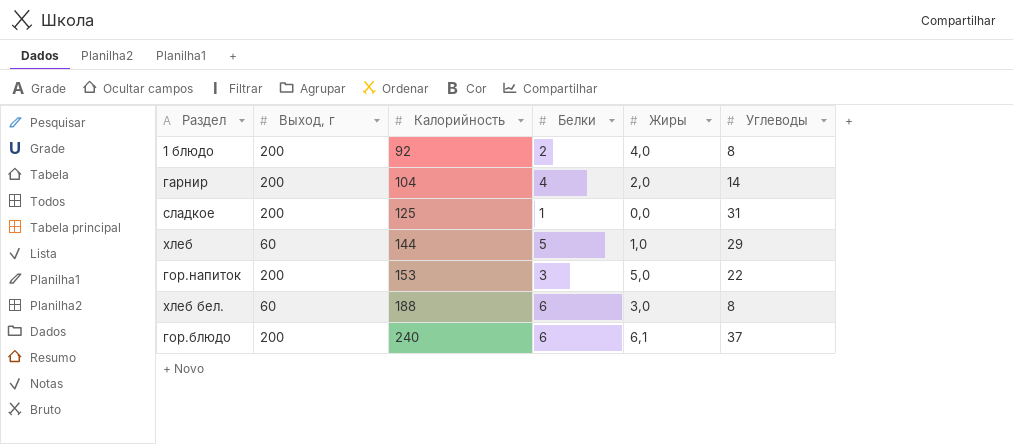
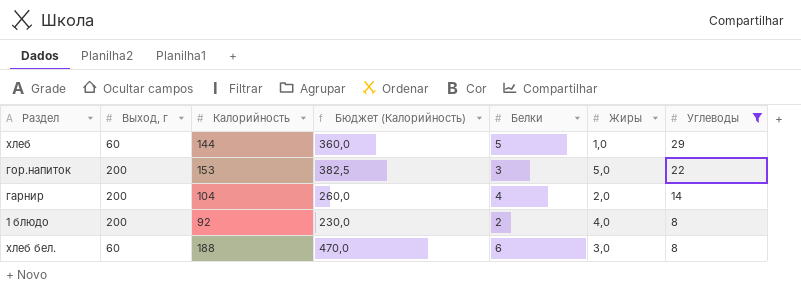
filter: none -> Углеводы <= 29
row order: Калорийность ascending -> Углеводы descending
column Бюджет (Калорийность) | formula: none -> [Калорийность] * 2,5

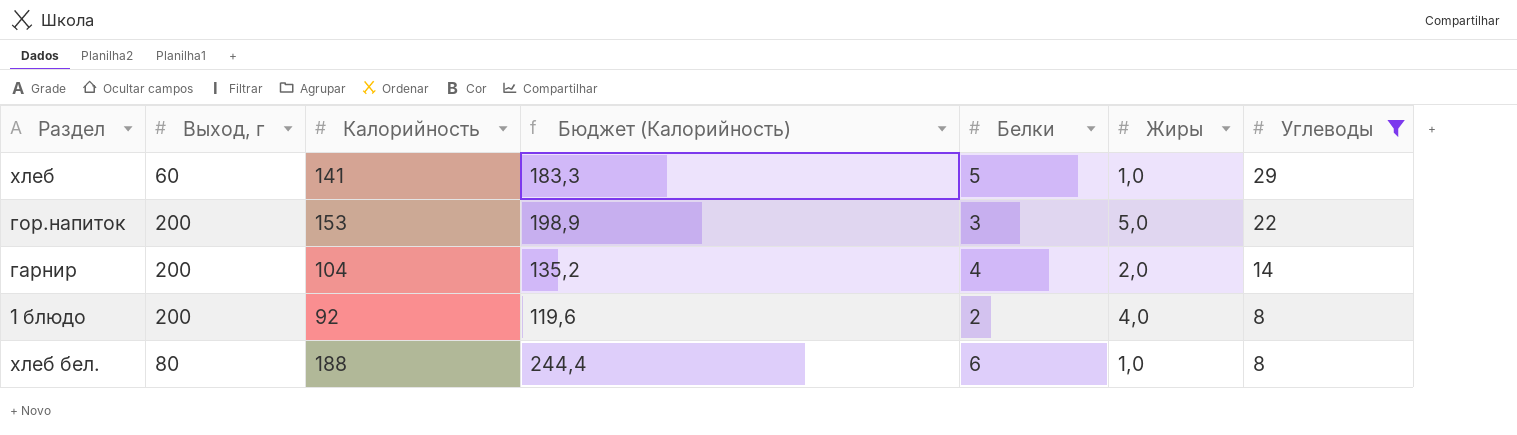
column Бюджет (Калорийность) | formula: [Калорийность] * 2,5 -> [Калорийность] * 1,3
хлеб | Калорийность: 144 -> 141
хлеб бел. | Выход, г: 60 -> 80
хлеб бел. | Жиры: 3,0 -> 1,0

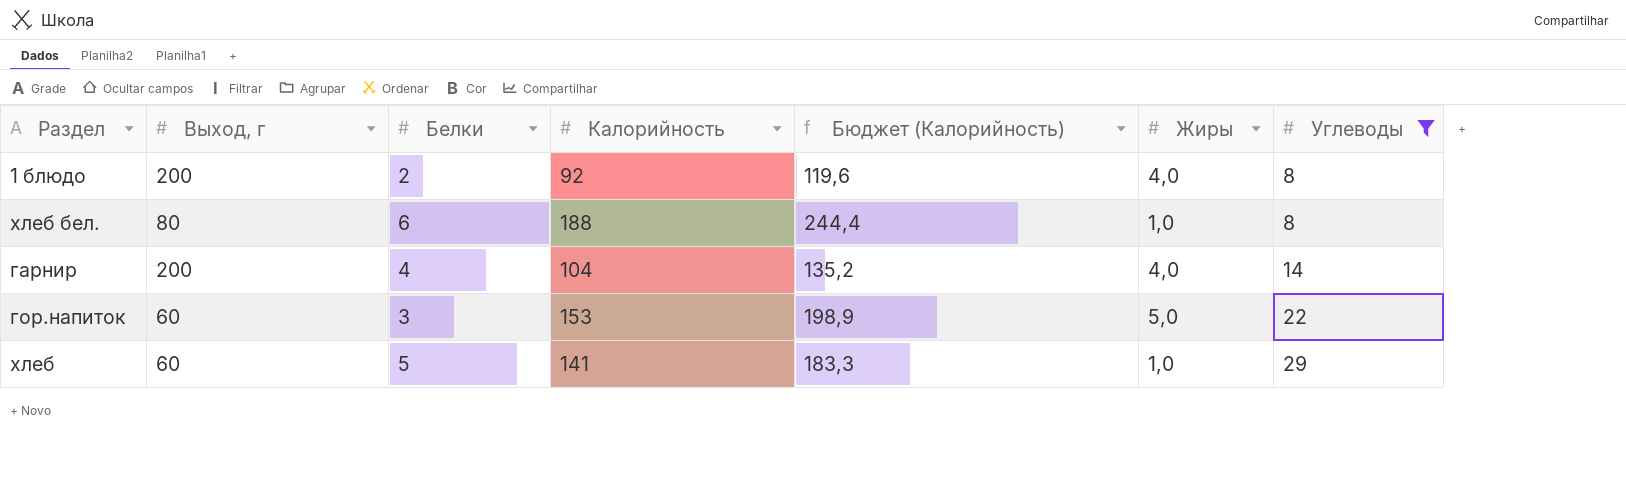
row order: Углеводы descending -> Углеводы ascending
column Белки | position: 5 -> 3
гарнир | Жиры: 2,0 -> 4,0
гор.напиток | Выход, г: 200 -> 60

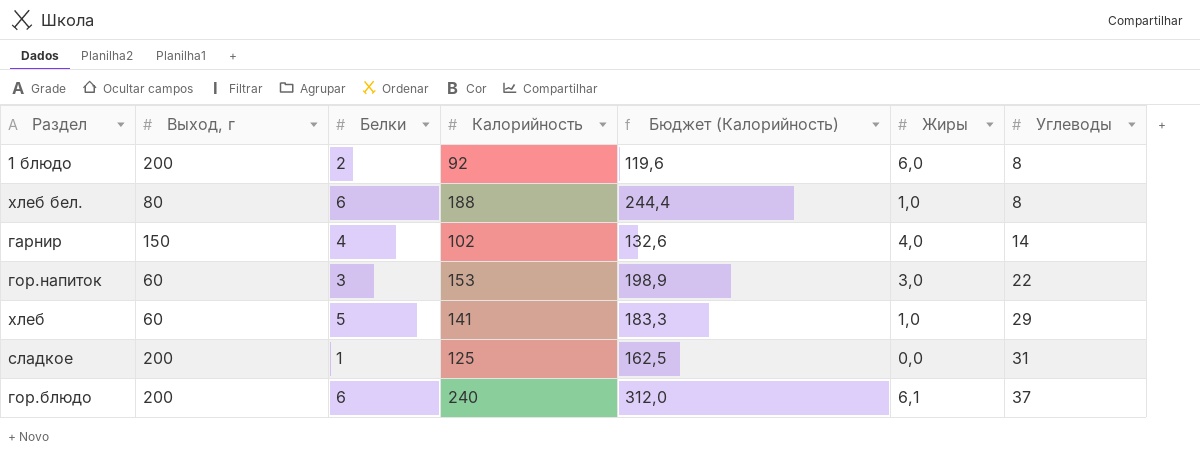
filter: Углеводы <= 29 -> none
1 блюдо | Жиры: 4,0 -> 6,0
гарнир | Выход, г: 200 -> 150
гарнир | Калорийность: 104 -> 102
гарнир | Бюджет (Калорийность): 135,2 -> 132,6
гор.напиток | Жиры: 5,0 -> 3,0

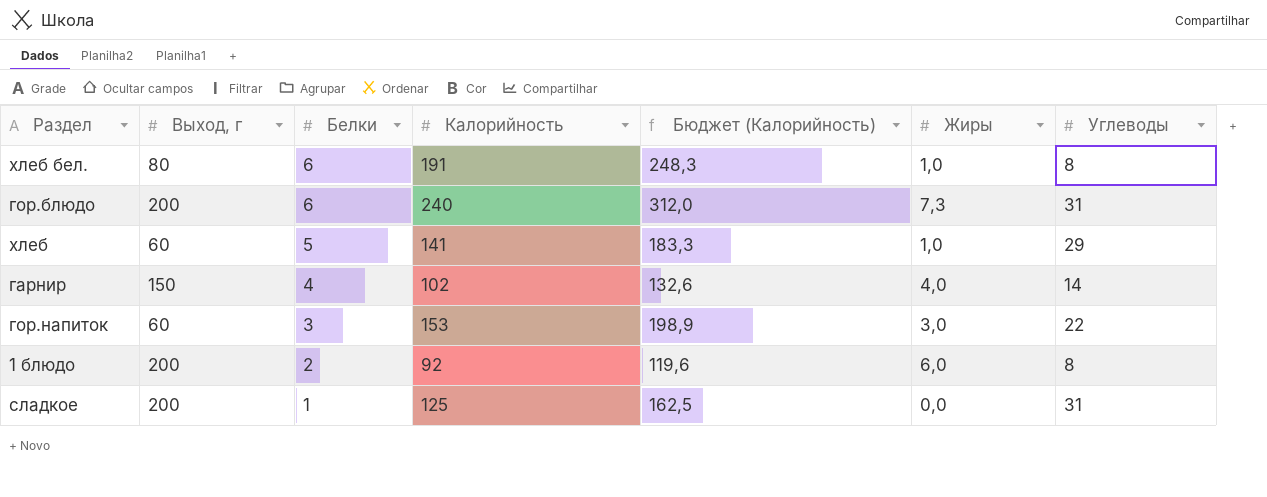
row order: Углеводы ascending -> Белки descending
хлеб бел. | Калорийность: 188 -> 191
хлеб бел. | Бюджет (Калорийность): 244,4 -> 248,3
гор.блюдо | Жиры: 6,1 -> 7,3
гор.блюдо | Углеводы: 37 -> 31

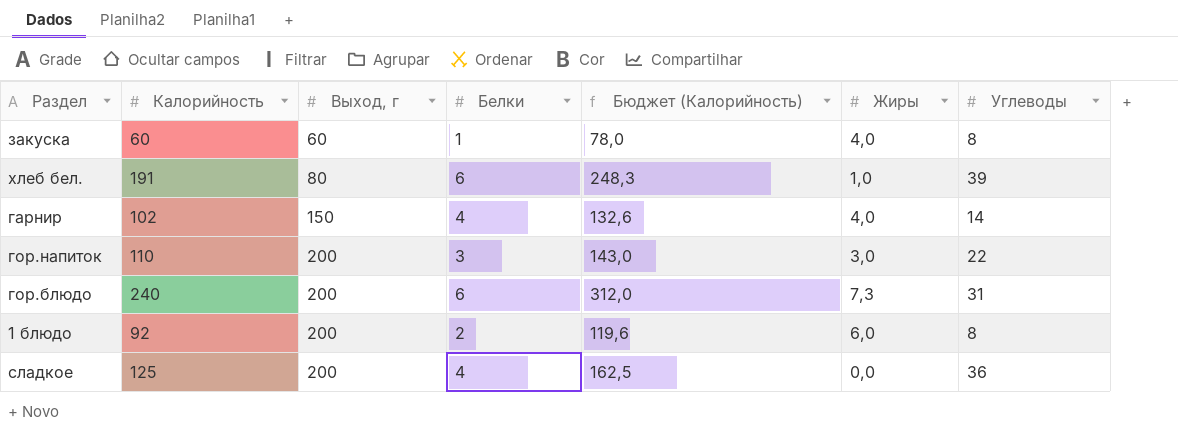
row order: Белки descending -> Выход, г ascending
column Калорийность | position: 4 -> 2
row хлеб: 60 | 5 | 141 | 183,3 | 1,0 | 29 -> none
row закуска: none -> 60 | 60 | 1 | 78,0 | 4,0 | 8
хлеб бел. | Углеводы: 8 -> 39
гор.напиток | Калорийность: 153 -> 110
гор.напиток | Выход, г: 60 -> 200
гор.напиток | Бюджет (Калорийность): 198,9 -> 143,0
сладкое | Белки: 1 -> 4
сладкое | Углеводы: 31 -> 36

